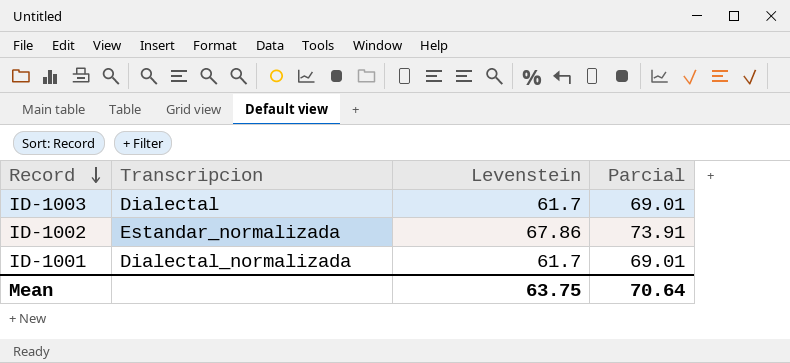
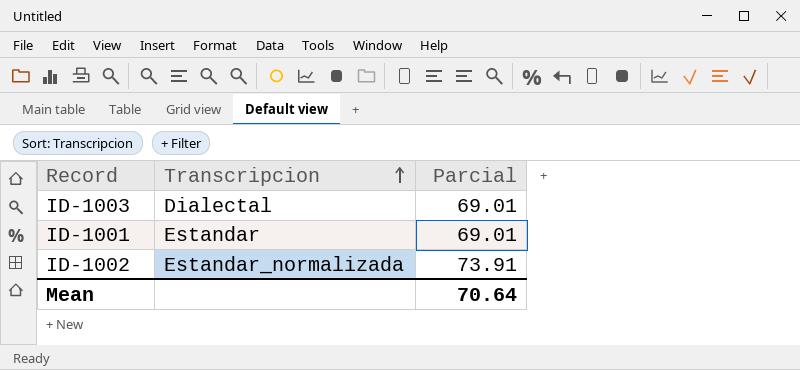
row order: Record descending -> Transcripcion ascending
column Levenstein | position: 3 -> none
ID-1001 | Transcripcion: Dialectal_normalizada -> Estandar

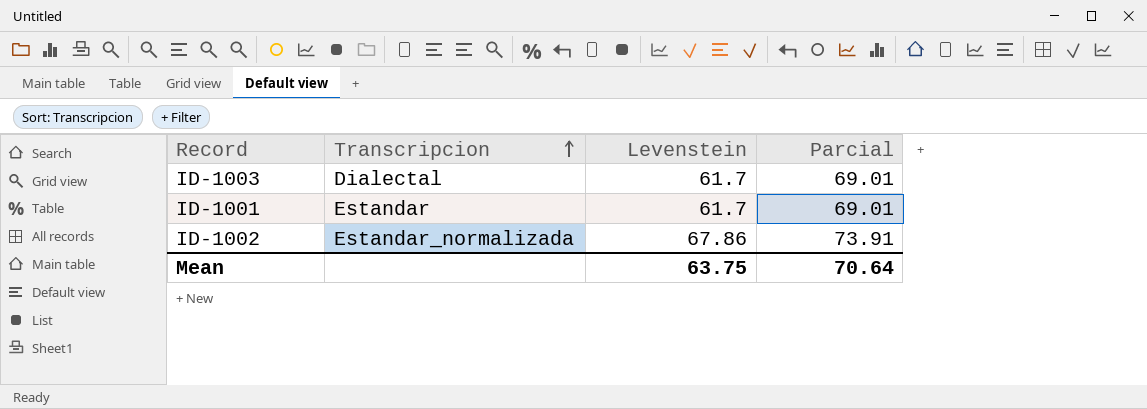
column Levenstein | position: none -> 3

